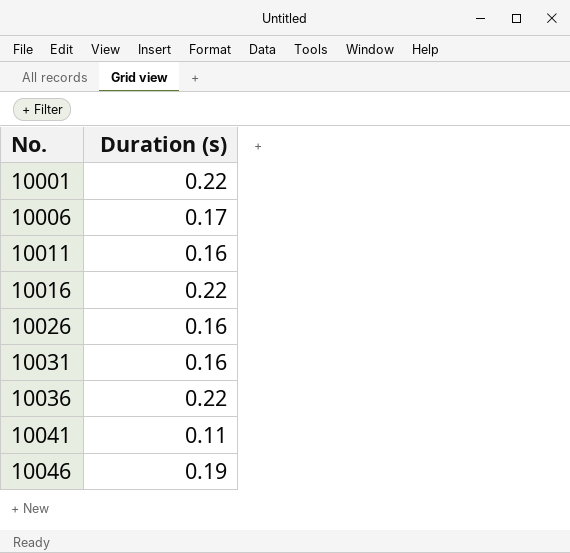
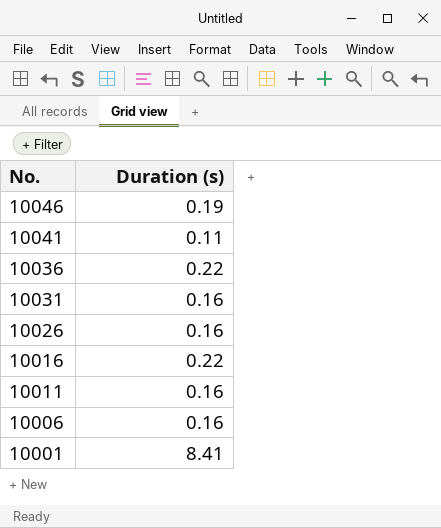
row order: No. ascending -> No. descending
10006 | Duration (s): 0.17 -> 0.16
10001 | Duration (s): 0.22 -> 8.41

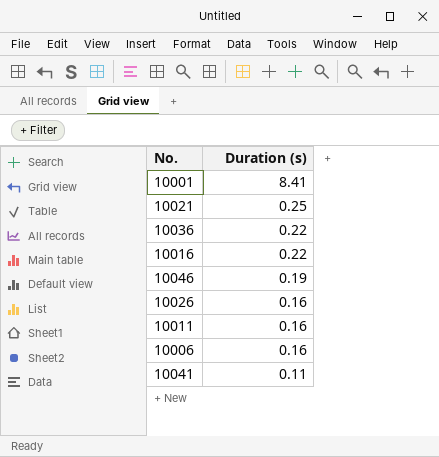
row order: No. descending -> Duration (s) descending
row 10031: 0.16 -> none
row 10021: none -> 0.25

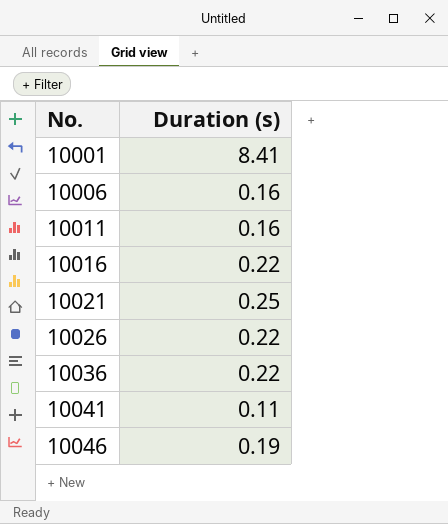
row order: Duration (s) descending -> No. ascending
10026 | Duration (s): 0.16 -> 0.22

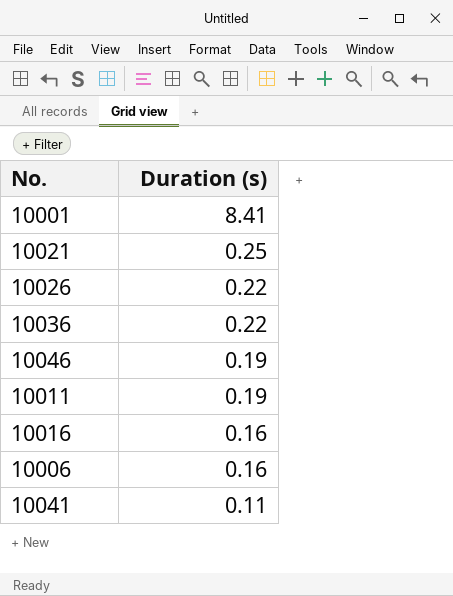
row order: No. ascending -> Duration (s) descending
10011 | Duration (s): 0.16 -> 0.19
10016 | Duration (s): 0.22 -> 0.16

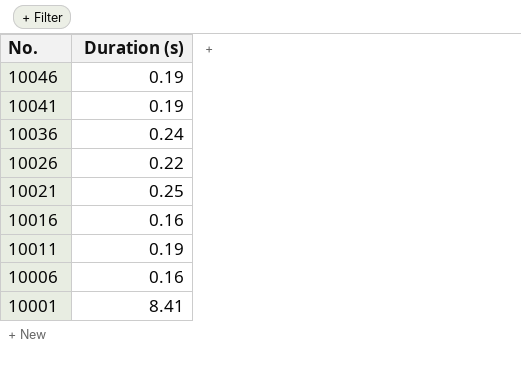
row order: Duration (s) descending -> No. descending
10041 | Duration (s): 0.11 -> 0.19
10036 | Duration (s): 0.22 -> 0.24

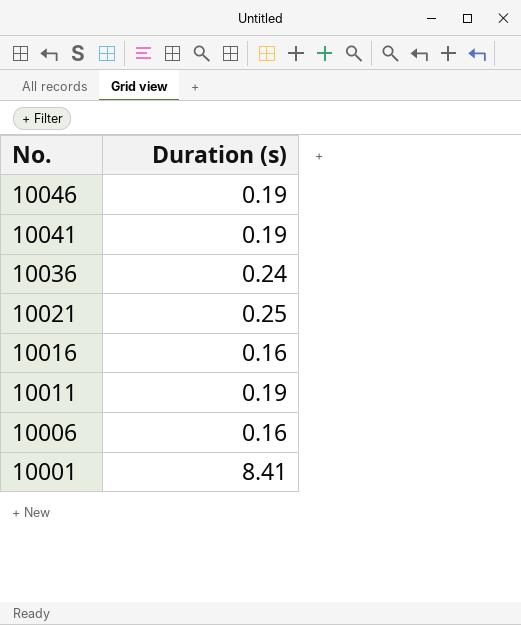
row 10026: 0.22 -> none

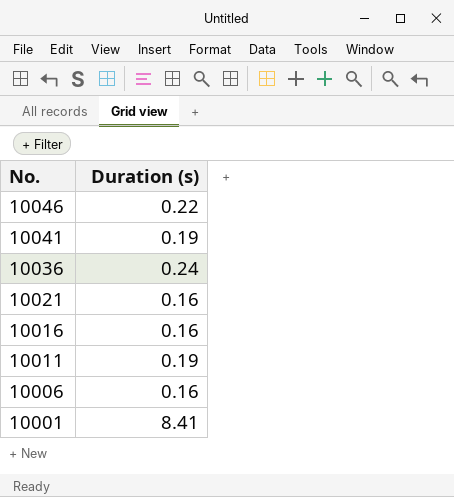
10046 | Duration (s): 0.19 -> 0.22
10021 | Duration (s): 0.25 -> 0.16

